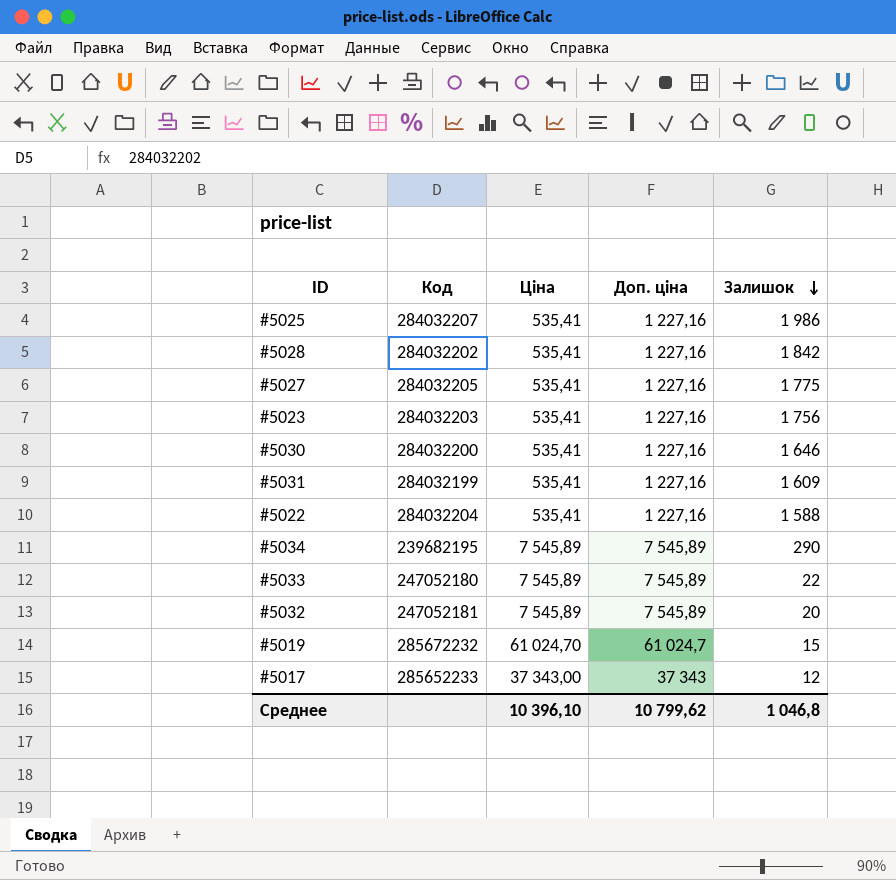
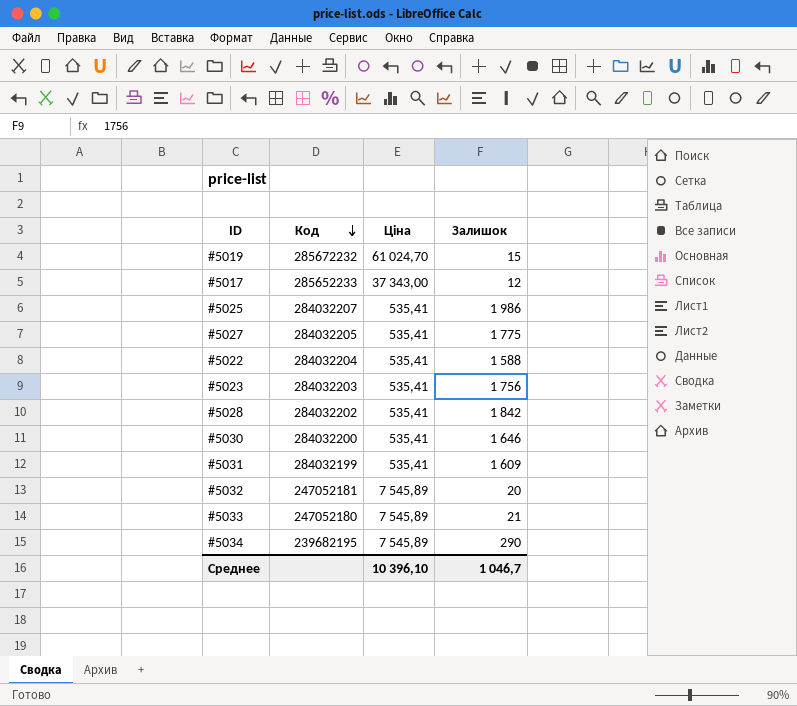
row order: Залишок descending -> Код descending
column Доп. ціна | position: 4 -> none
#5033 | Залишок: 22 -> 21
Среднее | Залишок: 1 046,8 -> 1 046,7

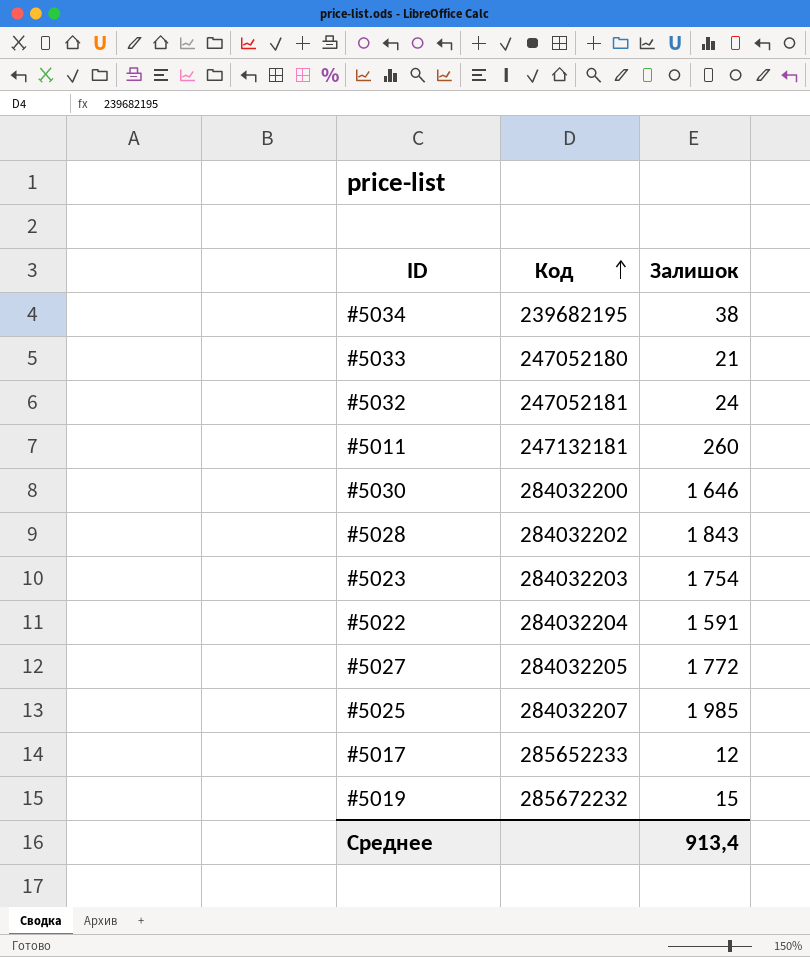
row order: Код descending -> Код ascending
column Ціна | position: 3 -> none
row #5031: 284032199 | 535,41 | 1 609 -> none
#5034 | Залишок: 290 -> 38
#5032 | Залишок: 20 -> 24
row #5011: none -> 247132181 | 260
#5028 | Залишок: 1 842 -> 1 843
#5023 | Залишок: 1 756 -> 1 754
#5022 | Залишок: 1 588 -> 1 591
#5027 | Залишок: 1 775 -> 1 772
#5025 | Залишок: 1 986 -> 1 985
Среднее | Залишок: 1 046,7 -> 913,4

